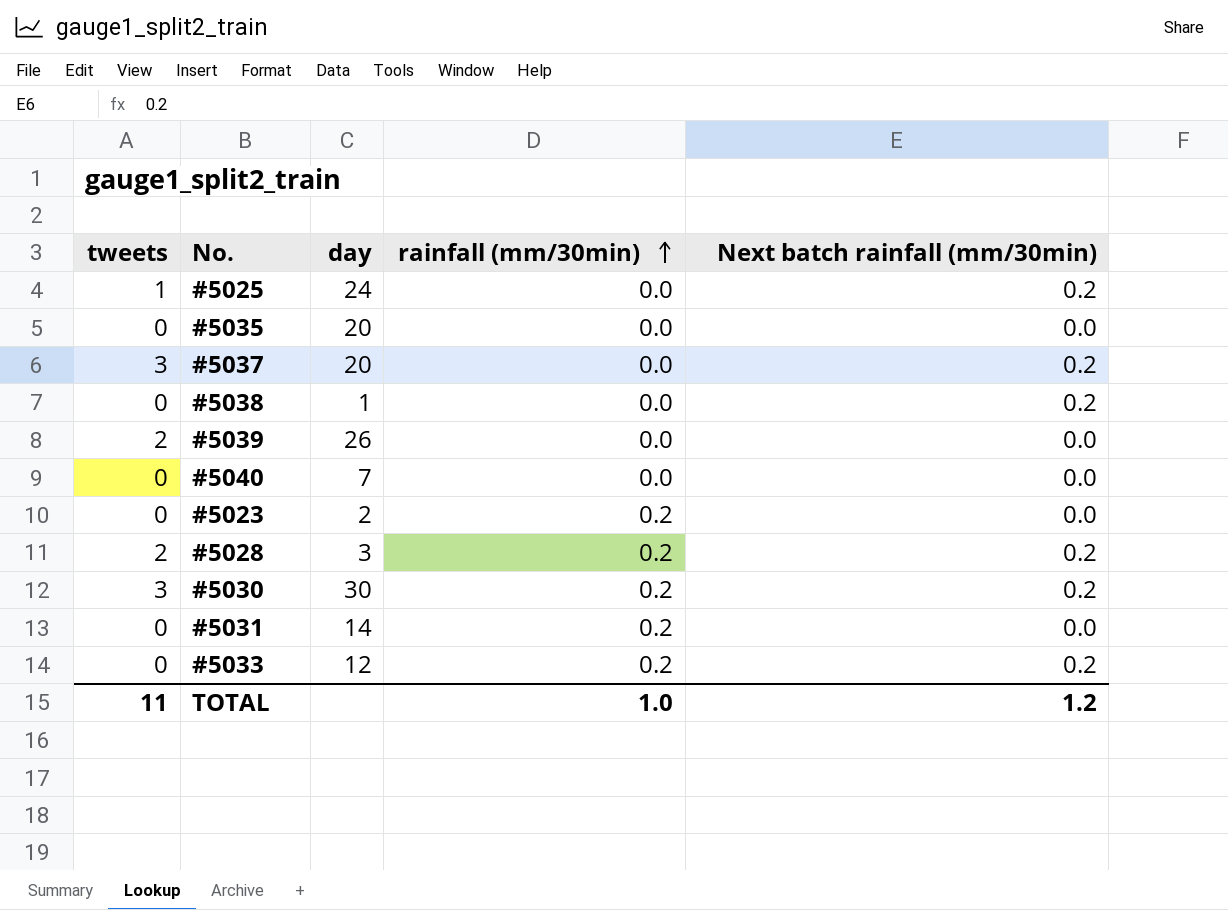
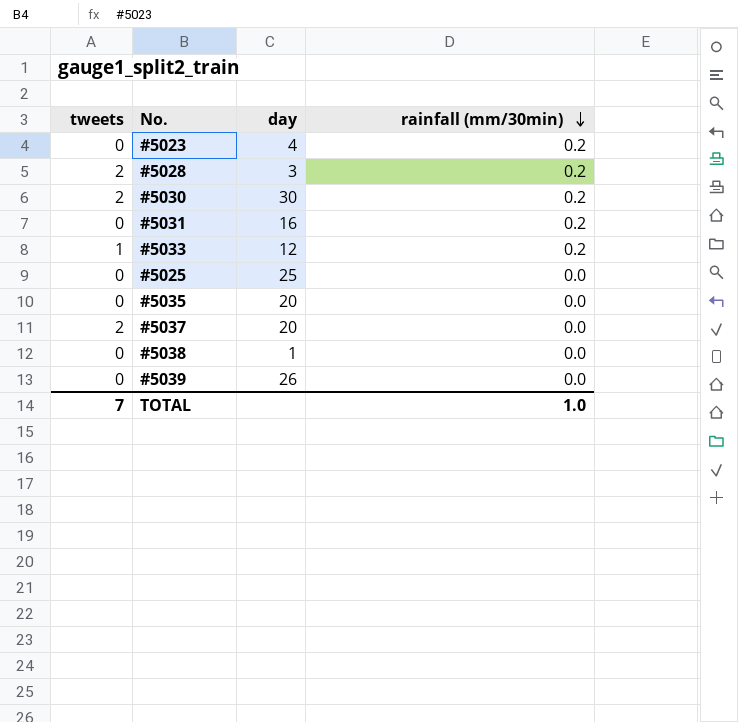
row order: rainfall (mm/30min) ascending -> rainfall (mm/30min) descending
column Next batch rainfall (mm/30min) | position: 5 -> none
row #5040: 0 | 7 | 0.0 | 0.0 -> none
#5023 | day: 2 -> 4
#5030 | tweets: 3 -> 2
#5031 | day: 14 -> 16
#5033 | tweets: 0 -> 1
#5025 | tweets: 1 -> 0
#5025 | day: 24 -> 25
#5037 | tweets: 3 -> 2
#5039 | tweets: 2 -> 0
TOTAL | tweets: 11 -> 7

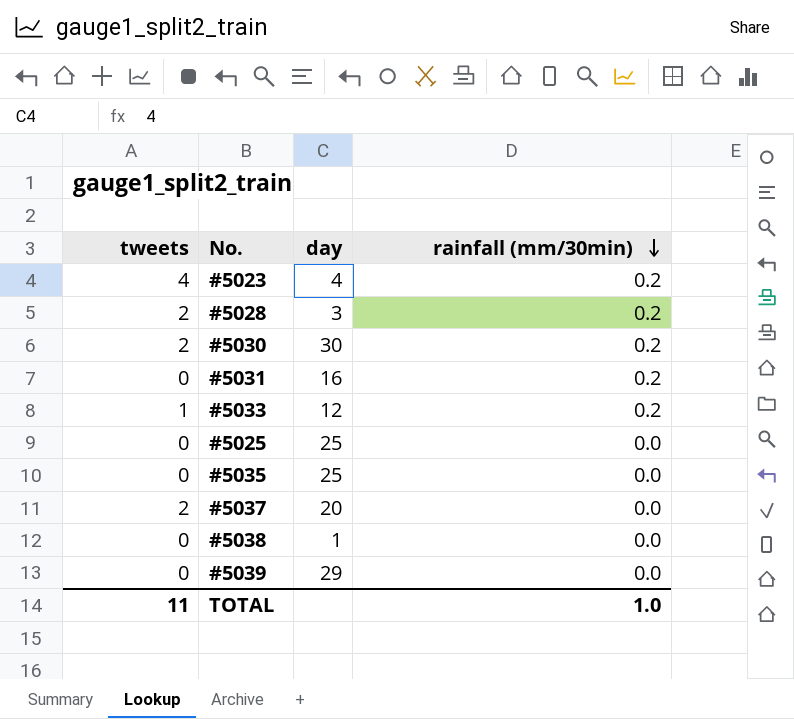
#5023 | tweets: 0 -> 4
#5035 | day: 20 -> 25
#5039 | day: 26 -> 29
TOTAL | tweets: 7 -> 11

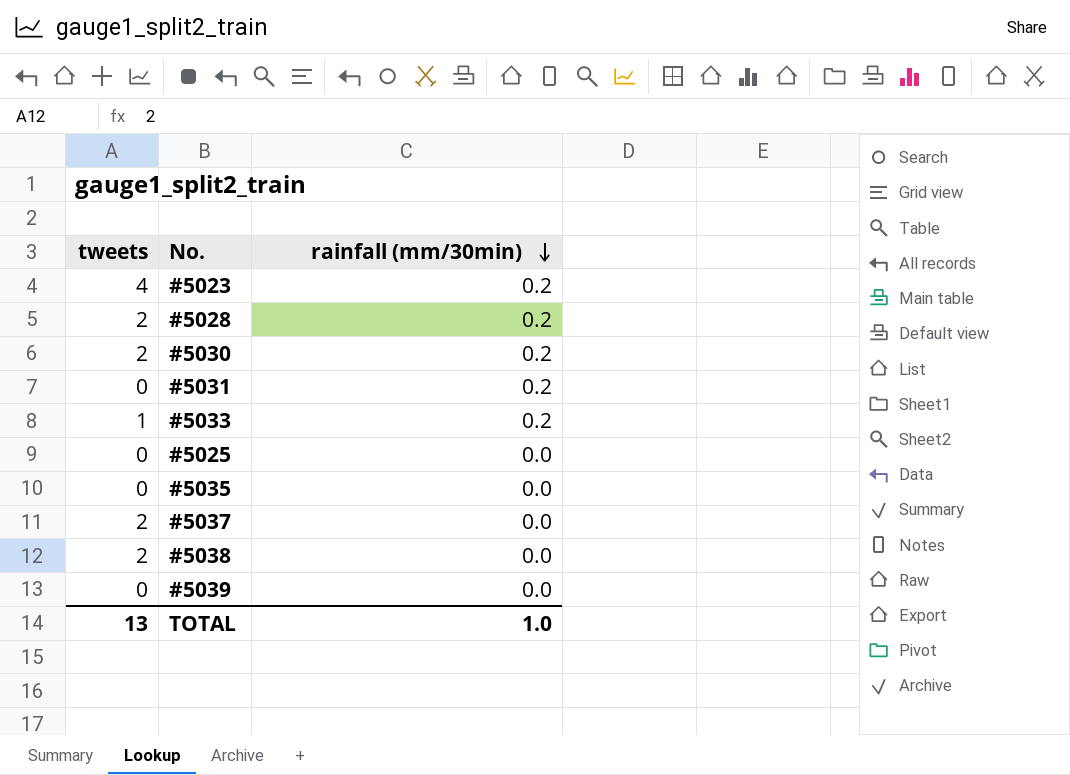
column day | position: 3 -> none
#5038 | tweets: 0 -> 2
TOTAL | tweets: 11 -> 13

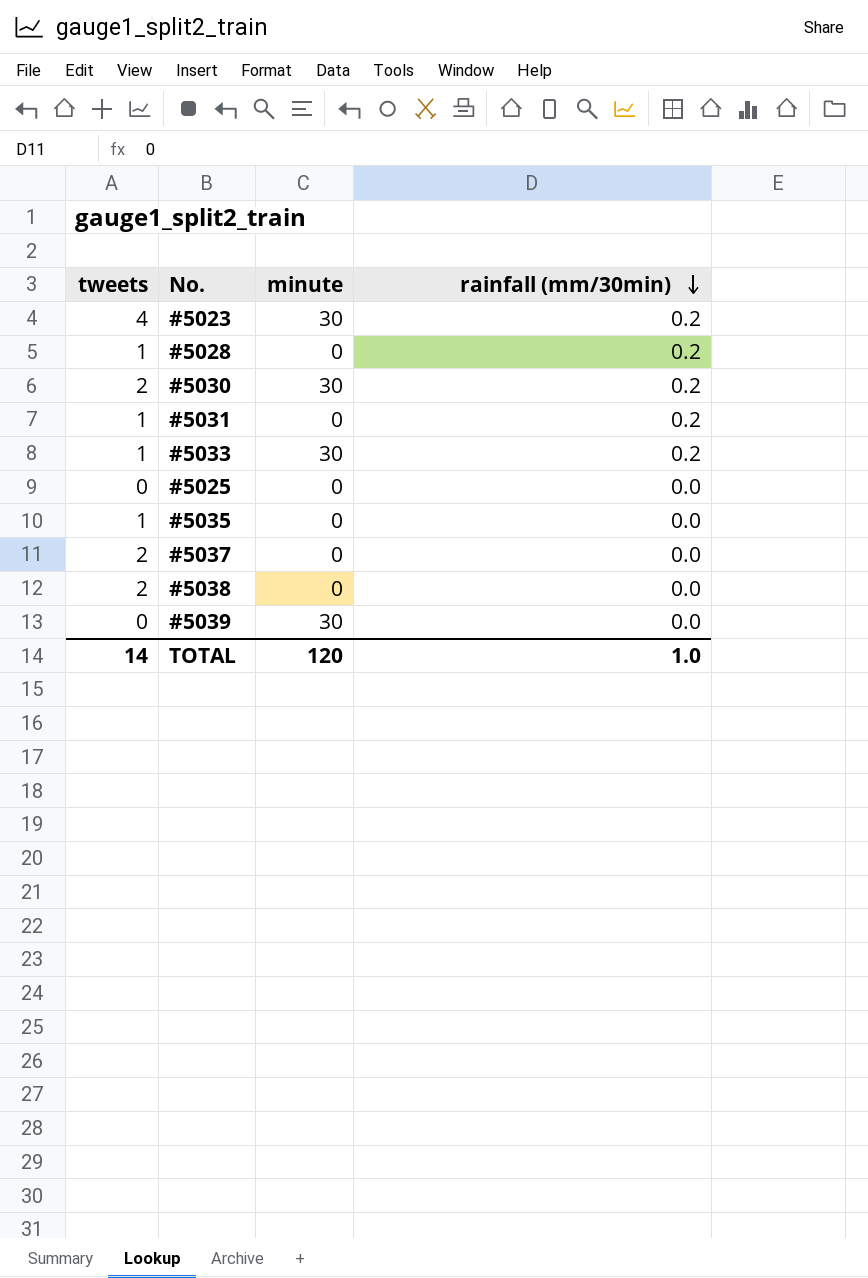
column minute | position: none -> 3
#5028 | tweets: 2 -> 1
#5031 | tweets: 0 -> 1
#5035 | tweets: 0 -> 1
TOTAL | tweets: 13 -> 14

